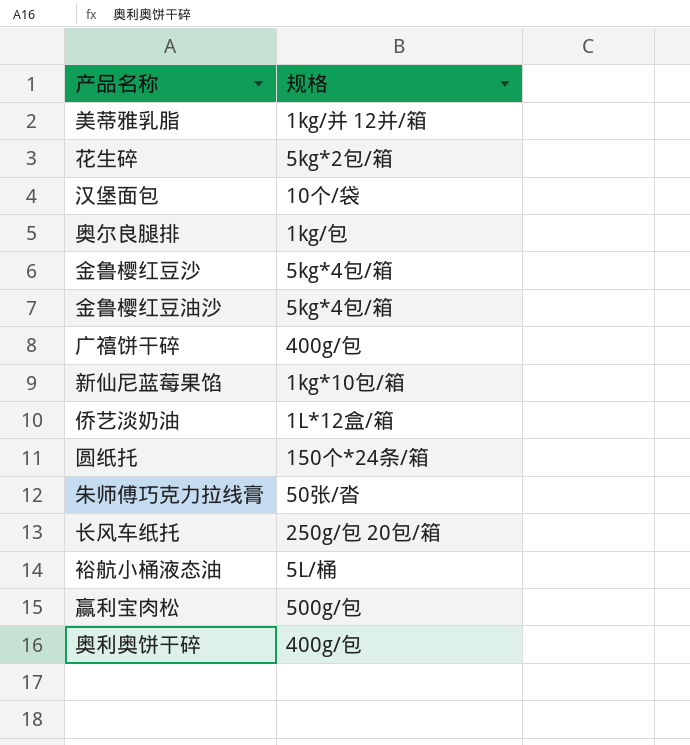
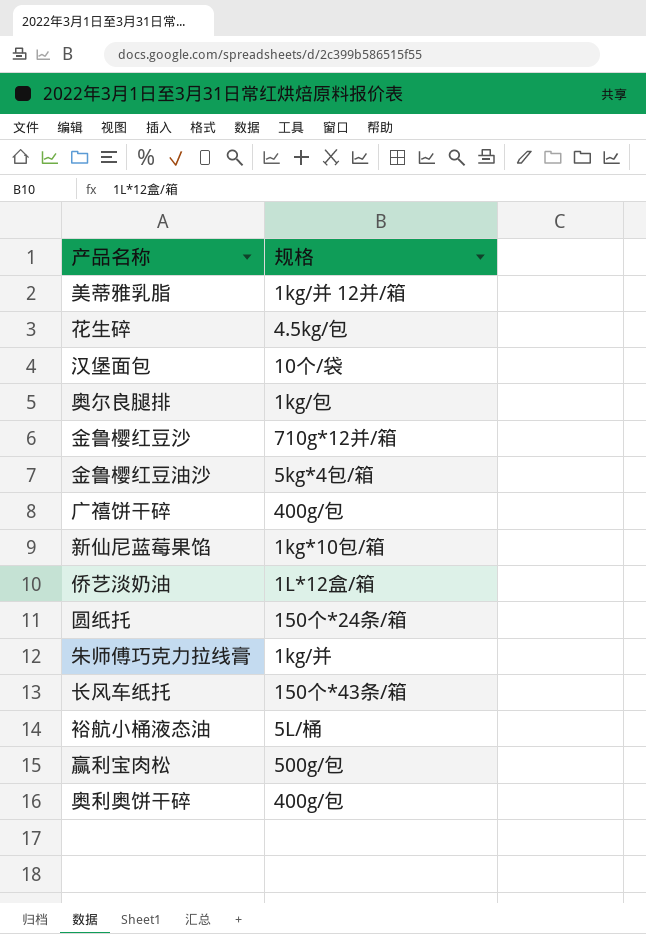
花生碎 | 规格: 5kg*2包/箱 -> 4.5kg/包
金鲁樱红豆沙 | 规格: 5kg*4包/箱 -> 710g*12并/箱
朱师傅巧克力拉线膏 | 规格: 50张/沓 -> 1kg/并
长风车纸托 | 规格: 250g/包 20包/箱 -> 150个*43条/箱

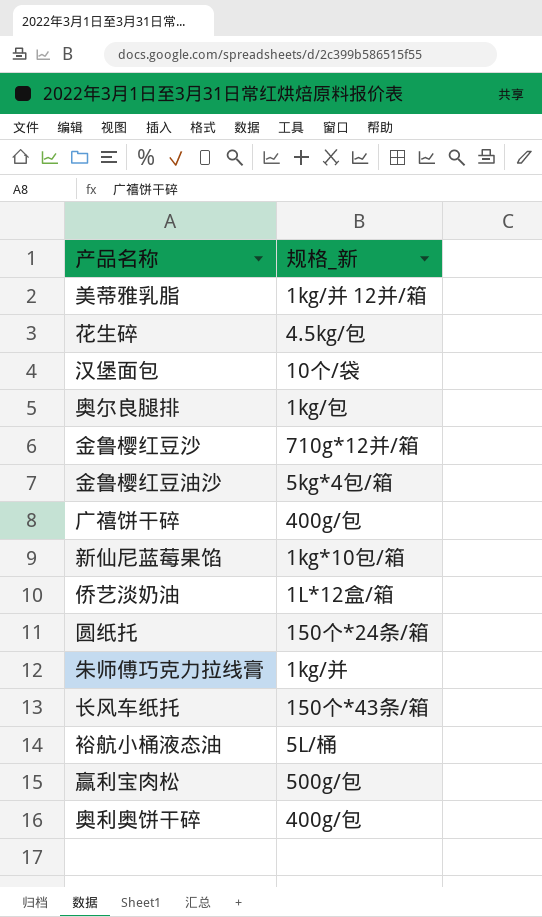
column name: 规格 -> 规格_新

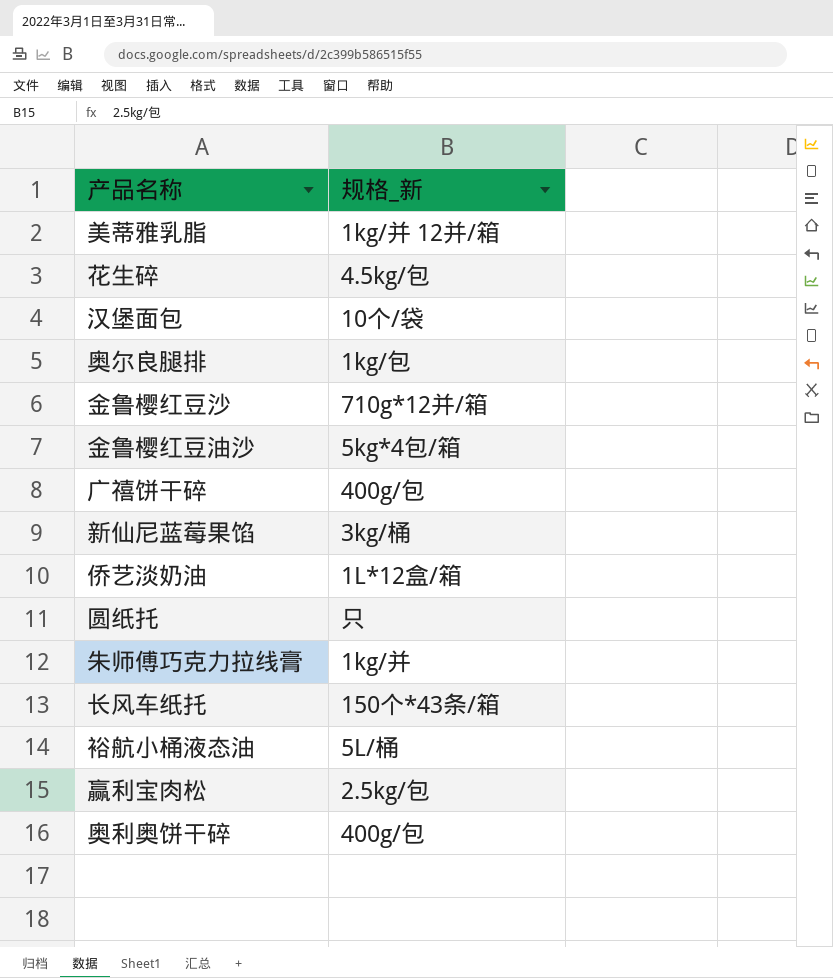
新仙尼蓝莓果馅 | 规格_新: 1kg*10包/箱 -> 3kg/桶
圆纸托 | 规格_新: 150个*24条/箱 -> 只
赢利宝肉松 | 规格_新: 500g/包 -> 2.5kg/包

